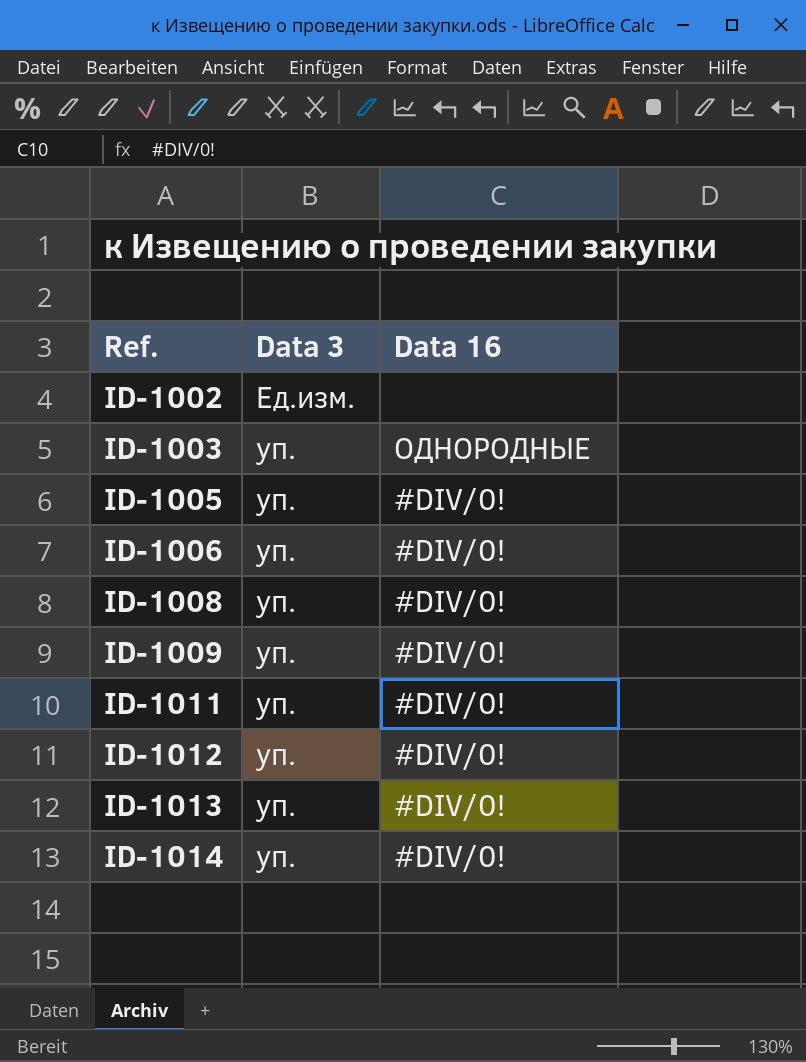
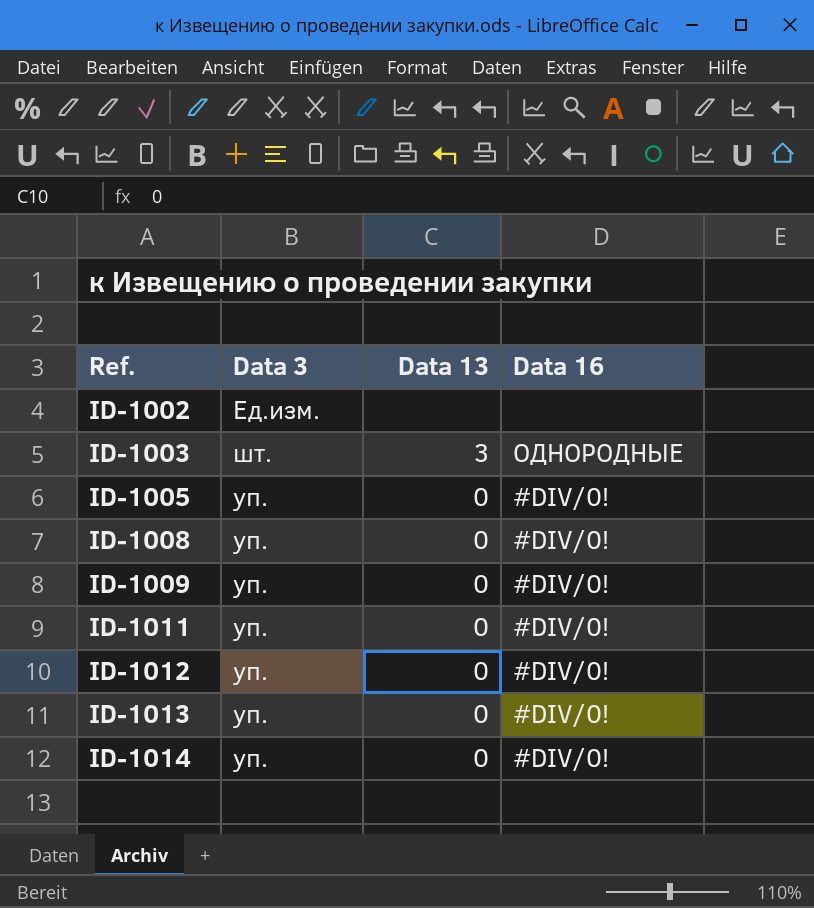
column Data 13 | position: none -> 3
row ID-1006: уп. | #DIV/0! -> none
ID-1003 | Data 3: уп. -> шт.

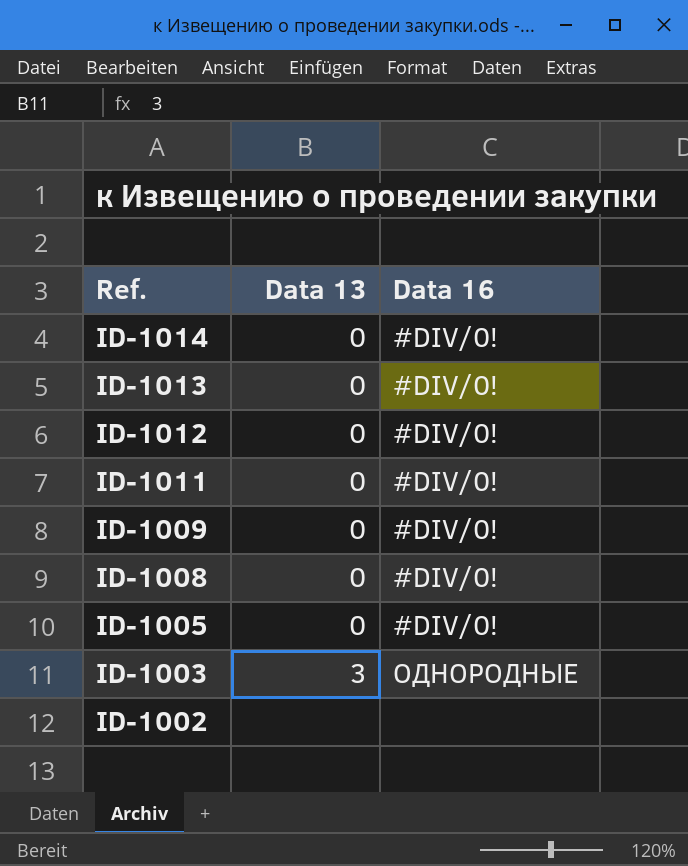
row order: Ref. ascending -> Ref. descending
column Data 3 | position: 2 -> none

